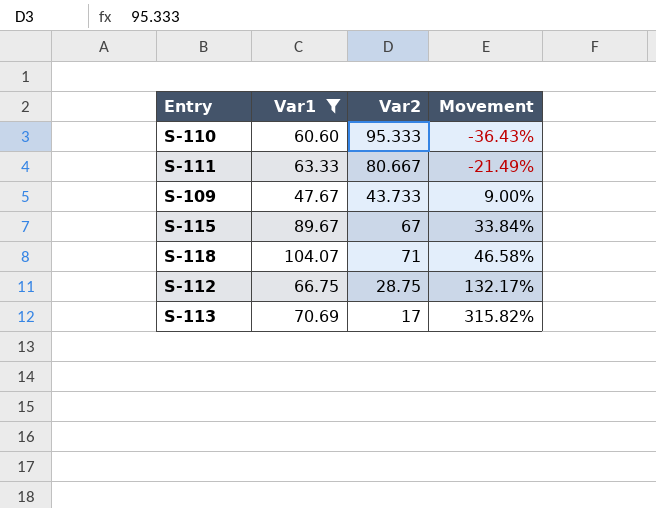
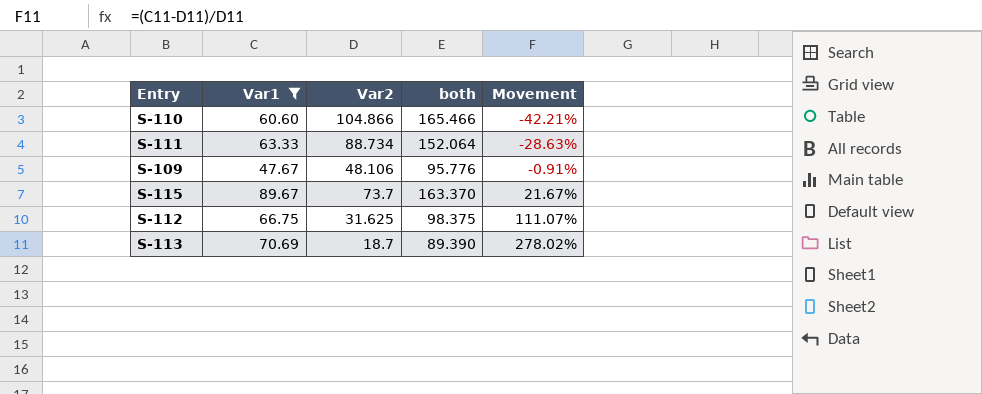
column both | formula: none -> [Var1] + [Var2]
row S-118: 104.07 | 71 | 46.58% -> none
S-110 | Var2: 95.333 -> 104.866
S-110 | Movement: -36.43% -> -42.21%
S-111 | Var2: 80.667 -> 88.734
S-111 | Movement: -21.49% -> -28.63%
S-109 | Var2: 43.733 -> 48.106
S-109 | Movement: 9.00% -> -0.91%
S-115 | Var2: 67 -> 73.7
S-115 | Movement: 33.84% -> 21.67%
S-112 | Var2: 28.75 -> 31.625
S-112 | Movement: 132.17% -> 111.07%
S-113 | Var2: 17 -> 18.7
S-113 | Movement: 315.82% -> 278.02%

